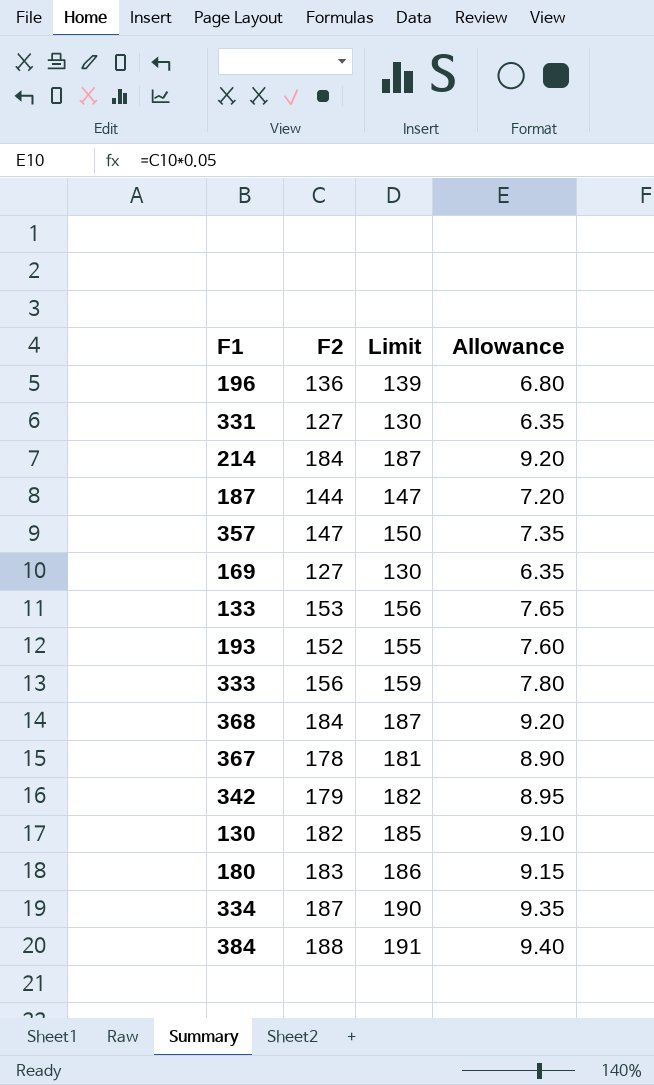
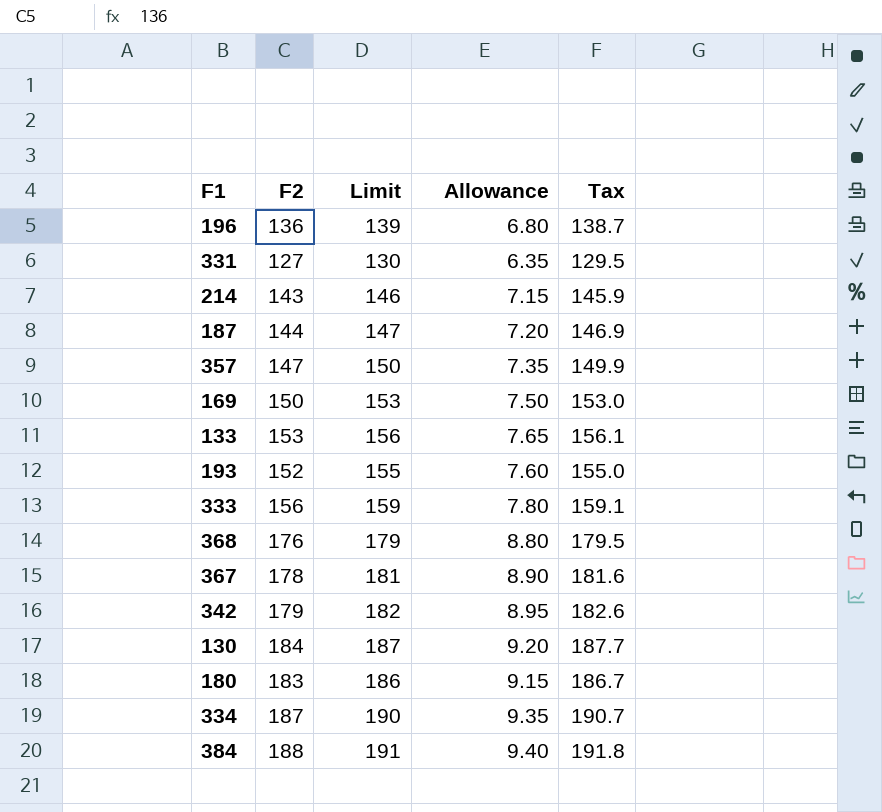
column Tax | formula: none -> [F2] * 1.02
214 | F2: 184 -> 143
214 | Limit: 187 -> 146
214 | Allowance: 9.20 -> 7.15
169 | F2: 127 -> 150
169 | Limit: 130 -> 153
169 | Allowance: 6.35 -> 7.50
368 | F2: 184 -> 176
368 | Limit: 187 -> 179
368 | Allowance: 9.20 -> 8.80
130 | F2: 182 -> 184
130 | Limit: 185 -> 187
130 | Allowance: 9.10 -> 9.20

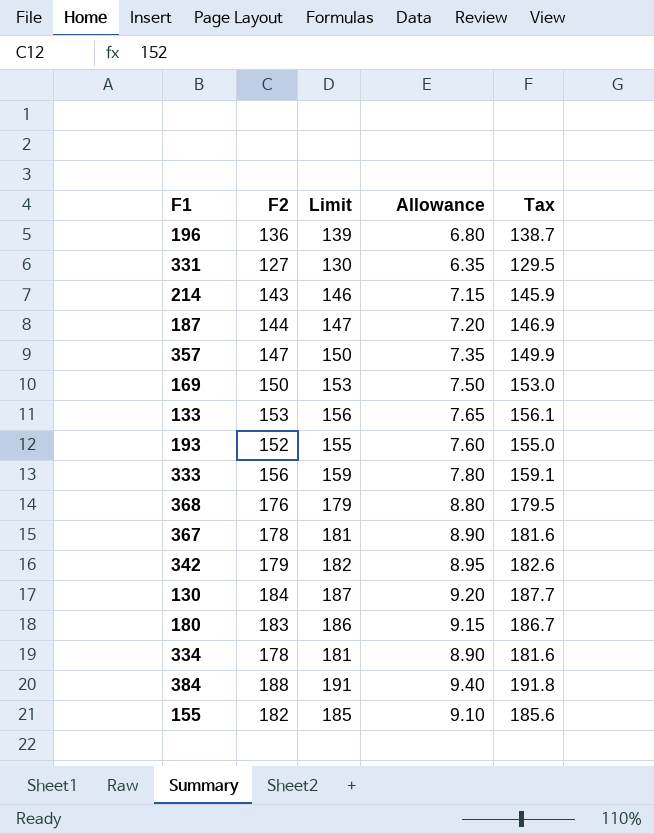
334 | F2: 187 -> 178
334 | Limit: 190 -> 181
334 | Allowance: 9.35 -> 8.90
334 | Tax: 190.7 -> 181.6
row 155: none -> 182 | 185 | 9.10 | 185.6

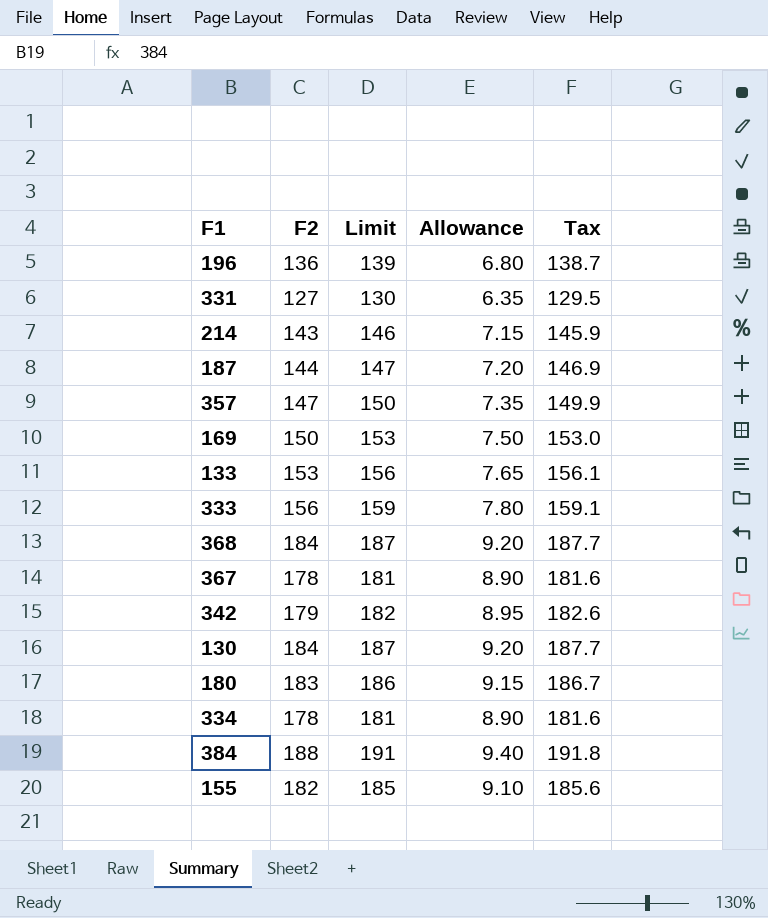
row 193: 152 | 155 | 7.60 | 155.0 -> none
368 | F2: 176 -> 184
368 | Limit: 179 -> 187
368 | Allowance: 8.80 -> 9.20
368 | Tax: 179.5 -> 187.7

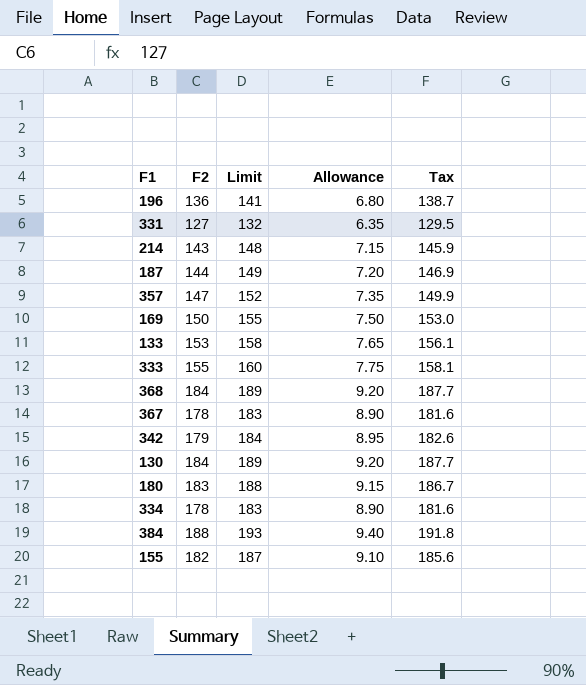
column Limit | formula: [F2] + 3 -> [F2] + 5
333 | F2: 156 -> 155
333 | Allowance: 7.80 -> 7.75
333 | Tax: 159.1 -> 158.1

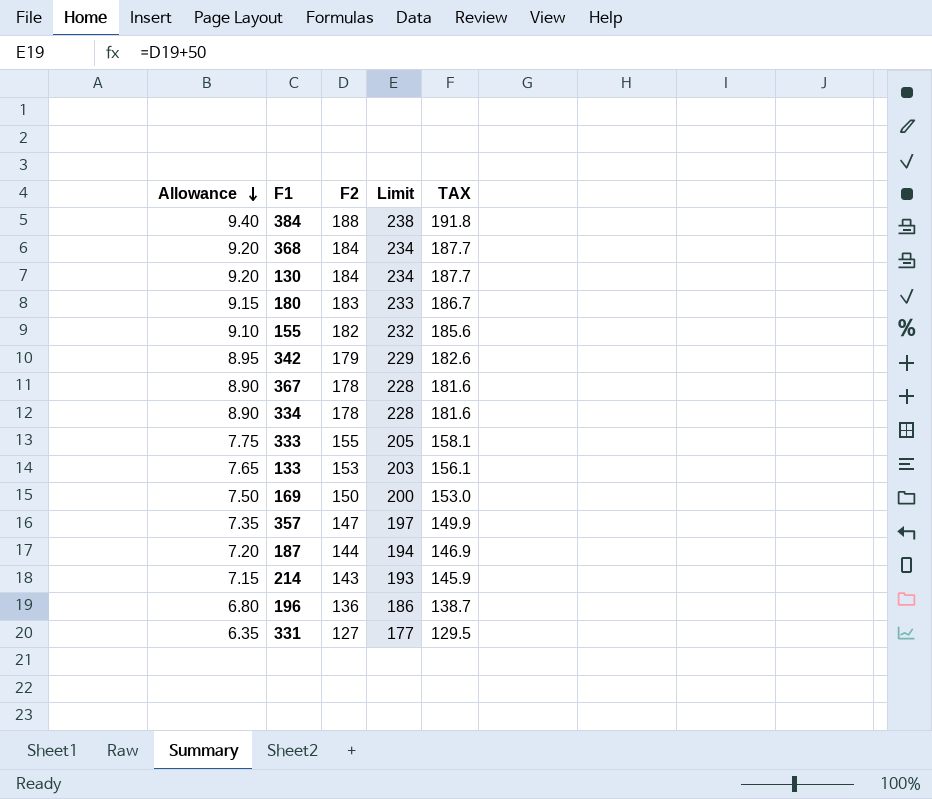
row order: none -> Allowance descending
column Allowance | position: 4 -> 1
column Limit | formula: [F2] + 5 -> [F2] + 50
column name: Tax -> TAX

